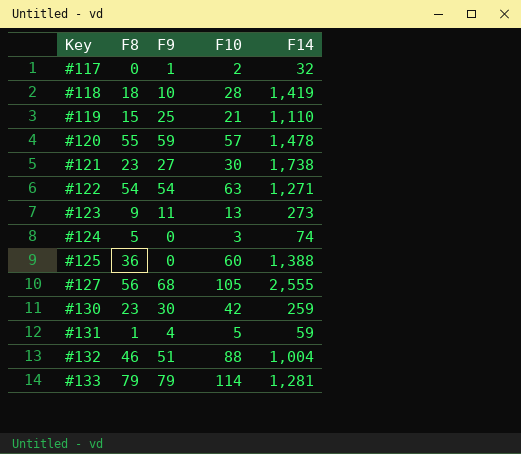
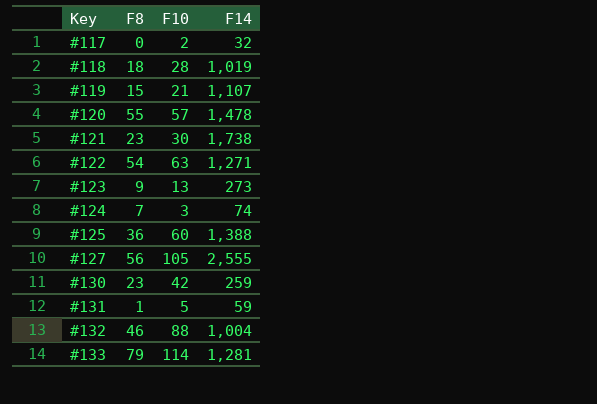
column F9 | position: 3 -> none
#118 | F14: 1,419 -> 1,019
#119 | F14: 1,110 -> 1,107
#124 | F8: 5 -> 7

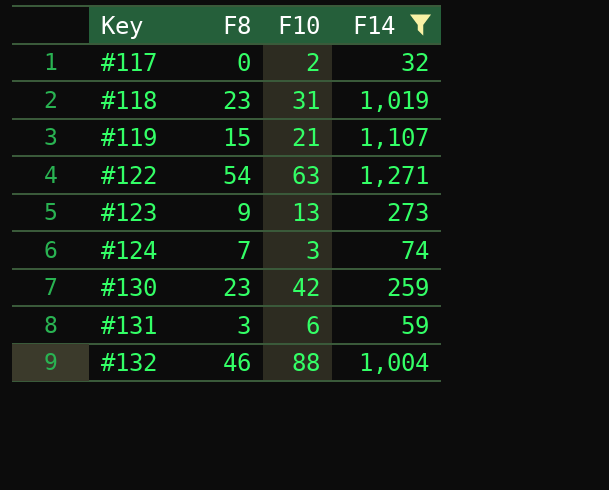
filter: none -> F14 <= 1,271
#118 | F8: 18 -> 23
#118 | F10: 28 -> 31
#131 | F8: 1 -> 3
#131 | F10: 5 -> 6

